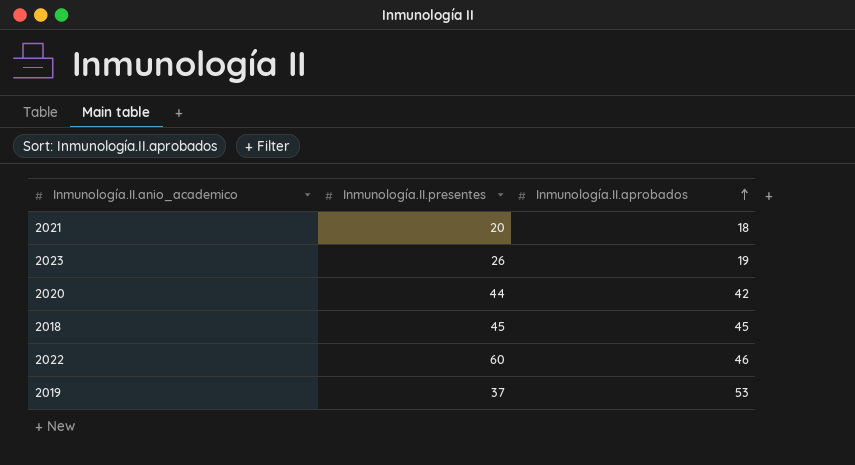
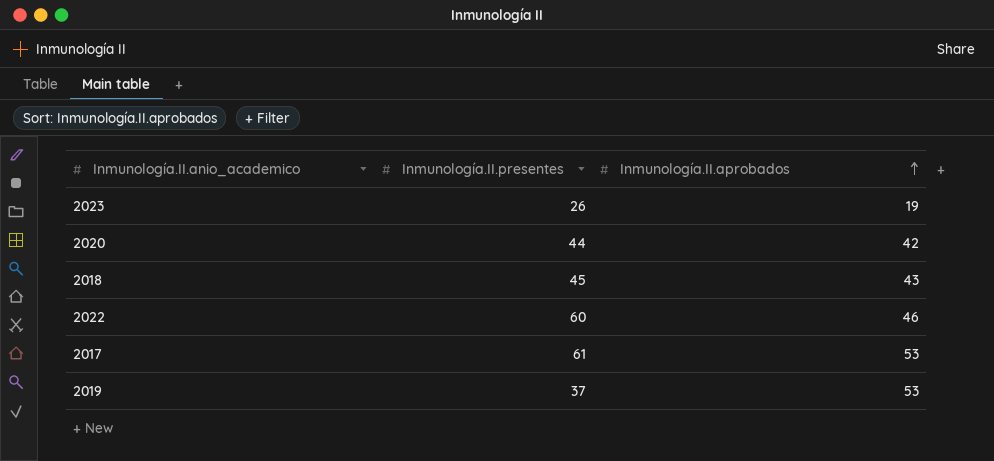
row 2021: 20 | 18 -> none
2018 | Inmunología.II.aprobados: 45 -> 43
row 2017: none -> 61 | 53

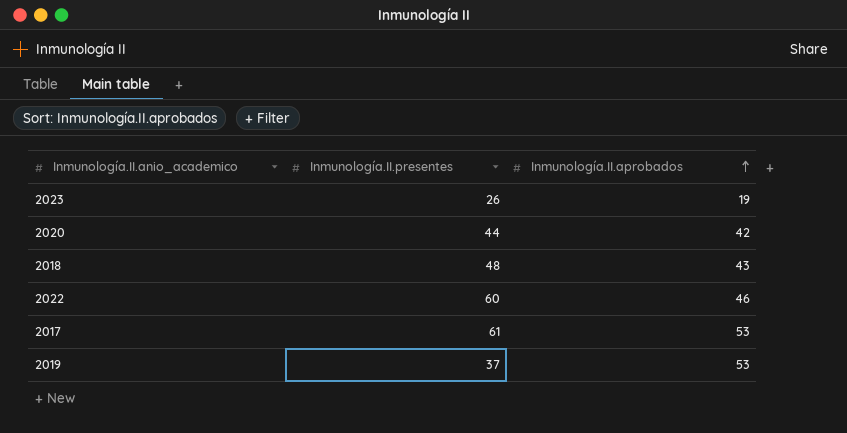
2018 | Inmunología.II.presentes: 45 -> 48

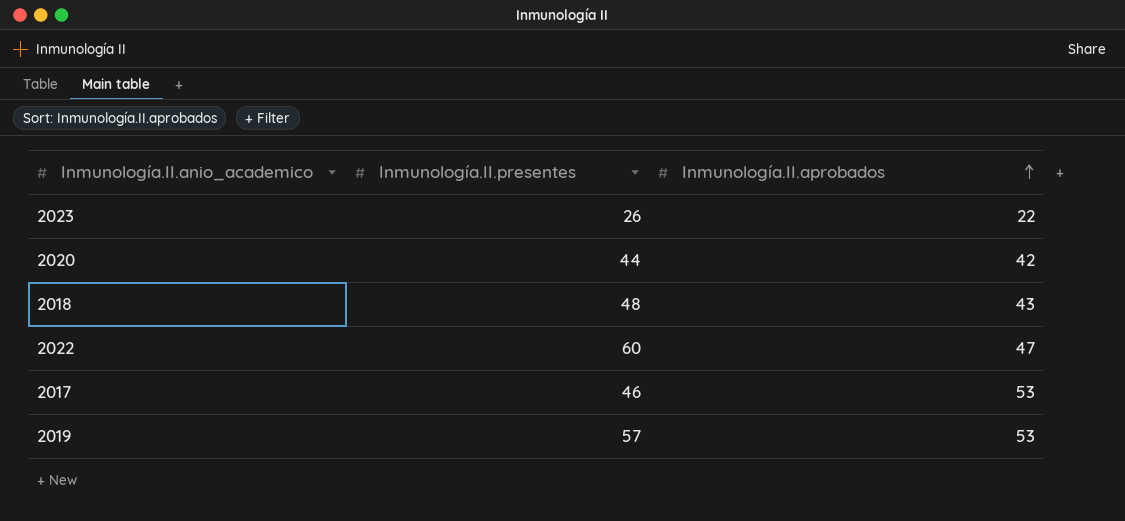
2023 | Inmunología.II.aprobados: 19 -> 22
2022 | Inmunología.II.aprobados: 46 -> 47
2017 | Inmunología.II.presentes: 61 -> 46
2019 | Inmunología.II.presentes: 37 -> 57

